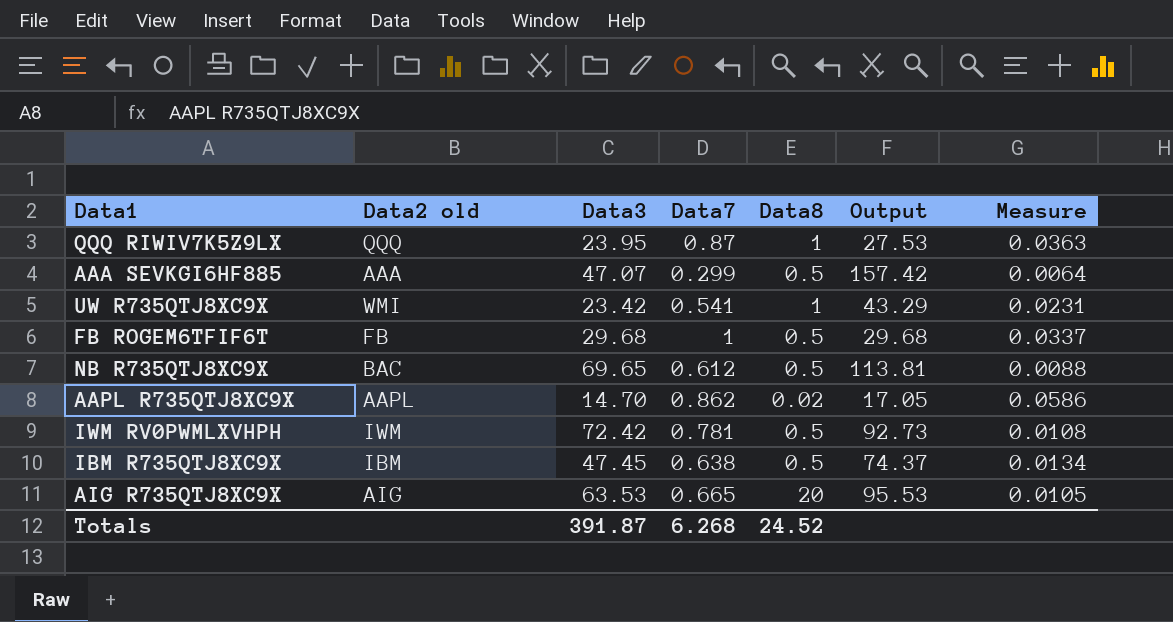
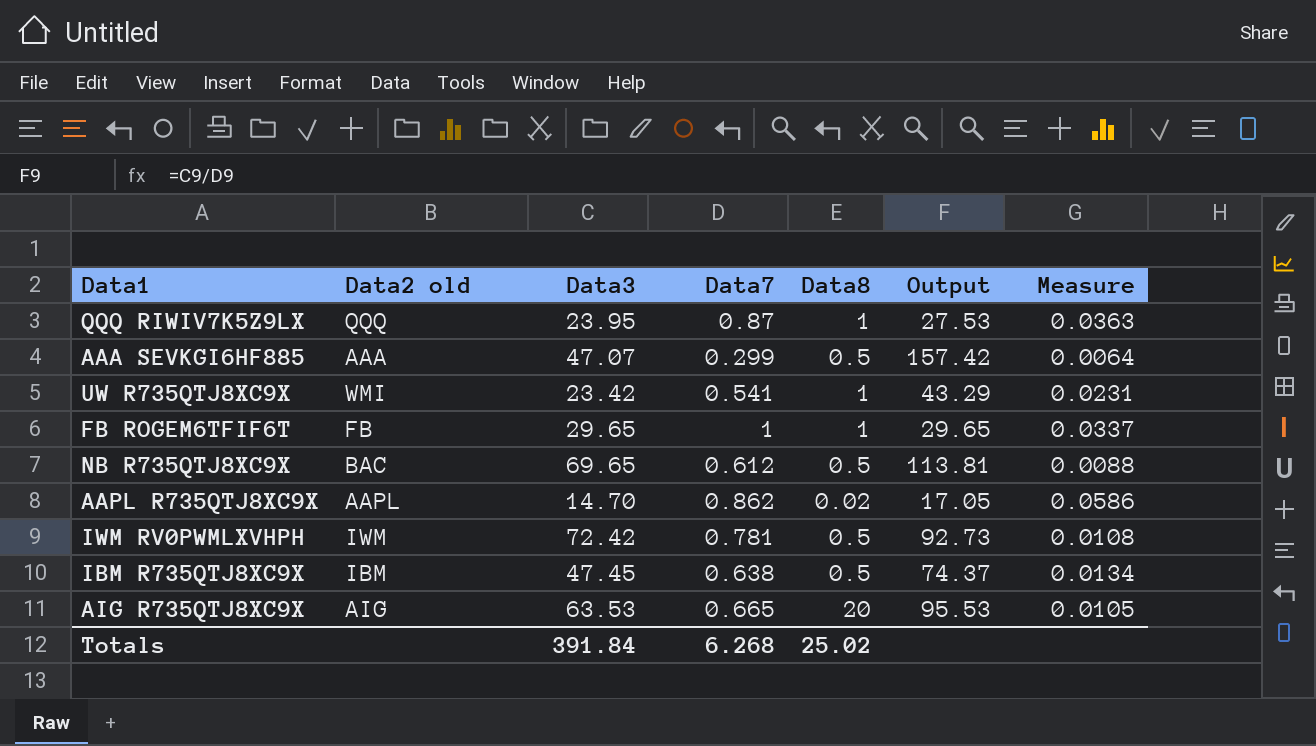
FB ROGEM6TFIF6T | Data3: 29.68 -> 29.65
FB ROGEM6TFIF6T | Data8: 0.5 -> 1
FB ROGEM6TFIF6T | Output: 29.68 -> 29.65
Totals | Data3: 391.87 -> 391.84
Totals | Data8: 24.52 -> 25.02

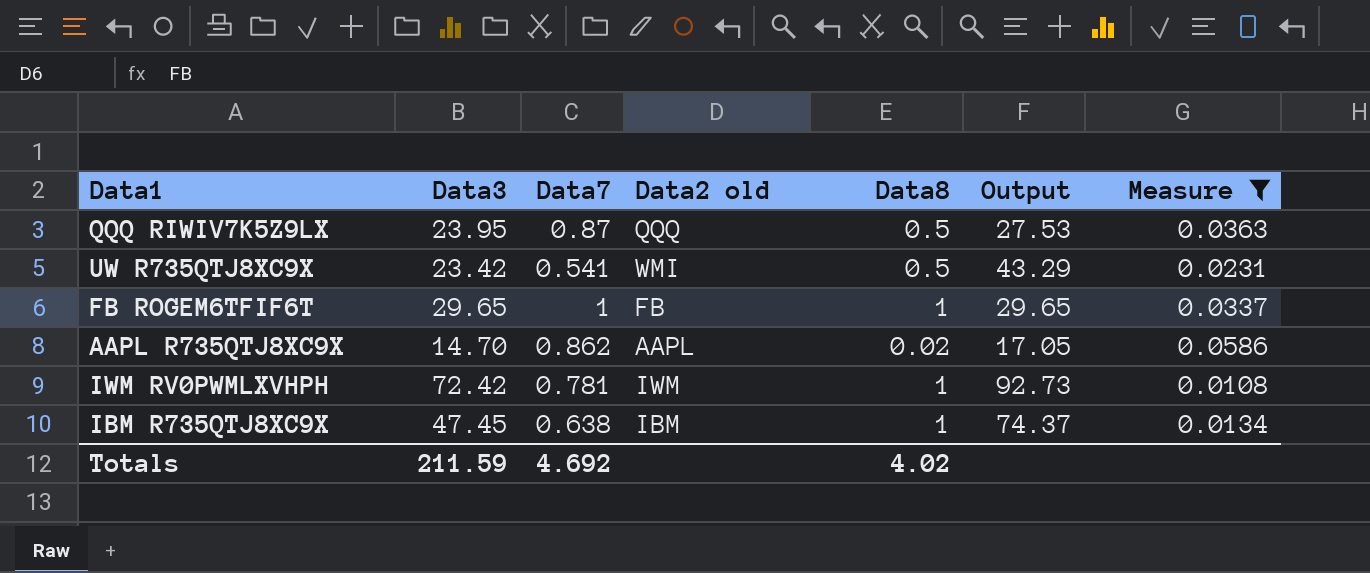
filter: none -> Measure >= 0.0108
column Data2 old | position: 2 -> 4
QQQ RIWIV7K5Z9LX | Data8: 1 -> 0.5
UW R735QTJ8XC9X | Data8: 1 -> 0.5
IWM RV0PWMLXVHPH | Data8: 0.5 -> 1
IBM R735QTJ8XC9X | Data8: 0.5 -> 1
Totals | Data3: 391.84 -> 211.59
Totals | Data7: 6.268 -> 4.692
Totals | Data8: 25.02 -> 4.02

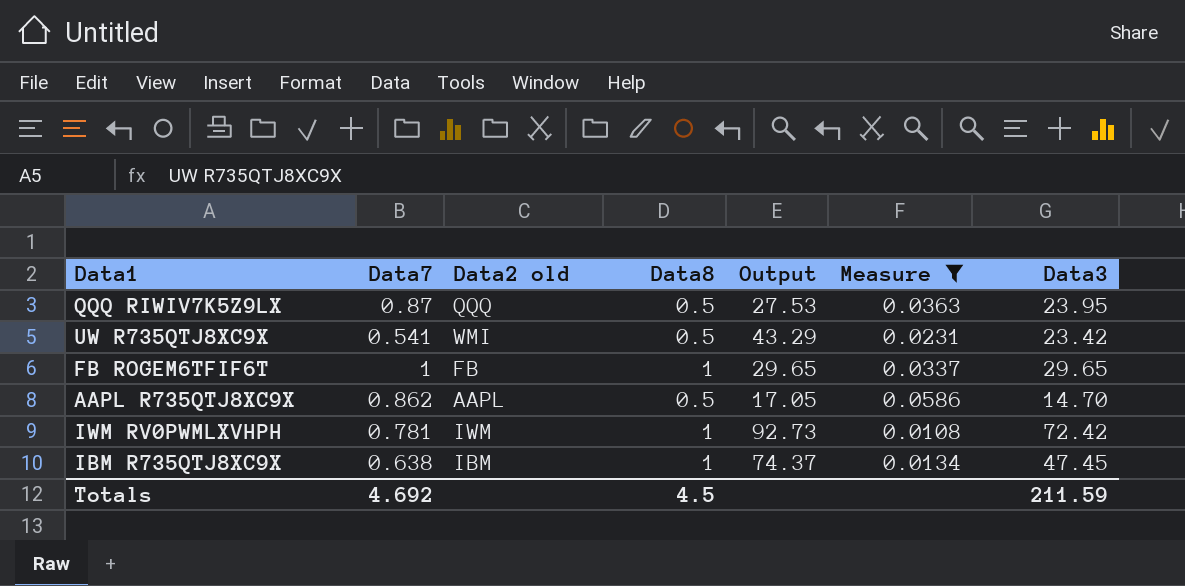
column Data3 | position: 2 -> 7
AAPL R735QTJ8XC9X | Data8: 0.02 -> 0.5
Totals | Data8: 4.02 -> 4.5

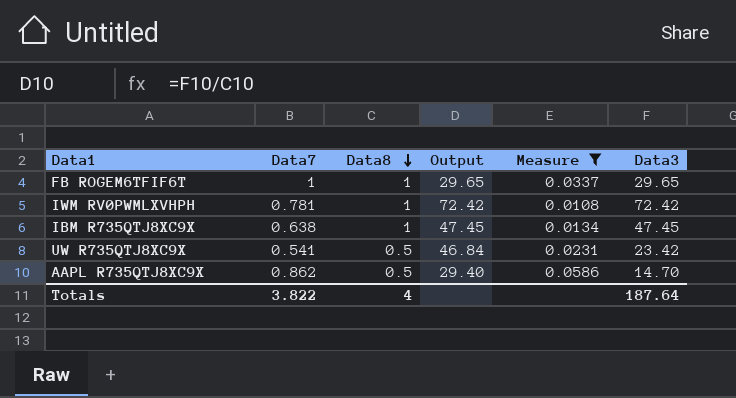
row order: none -> Data8 descending
column Data2 old | position: 3 -> none
column Output | formula: [Data3] / [Data7] -> [Data3] / [Data8]
row QQQ RIWIV7K5Z9LX: 0.87 | QQQ | 0.5 | 27.53 | 0.0363 | 23.95 -> none
Totals | Data7: 4.692 -> 3.822
Totals | Data8: 4.5 -> 4
Totals | Data3: 211.59 -> 187.64

